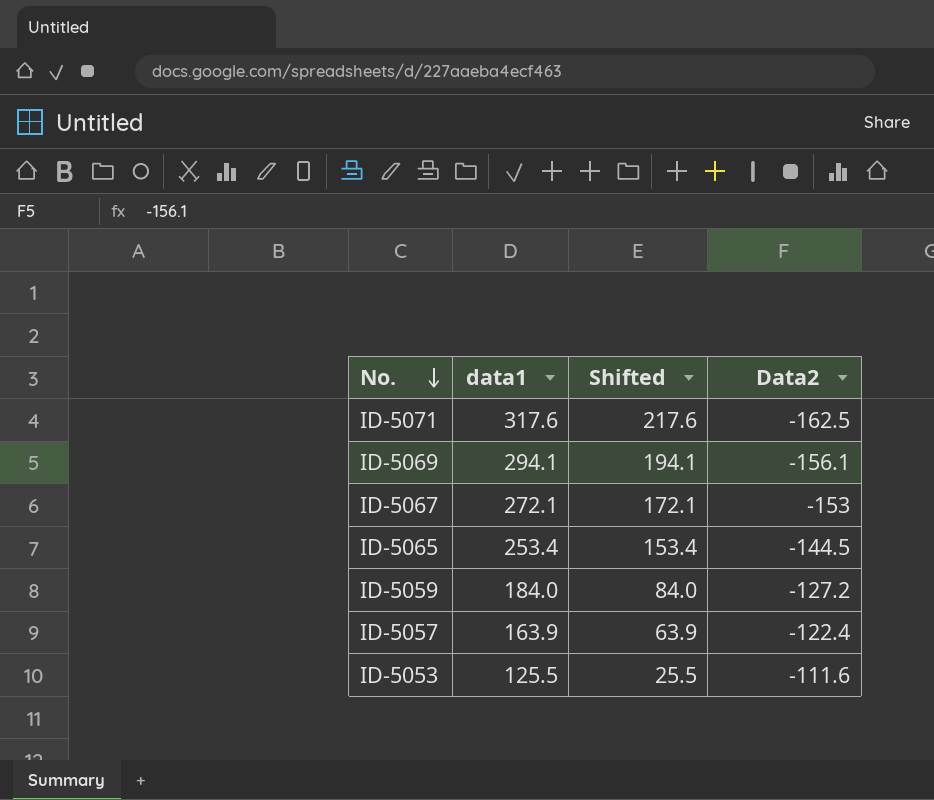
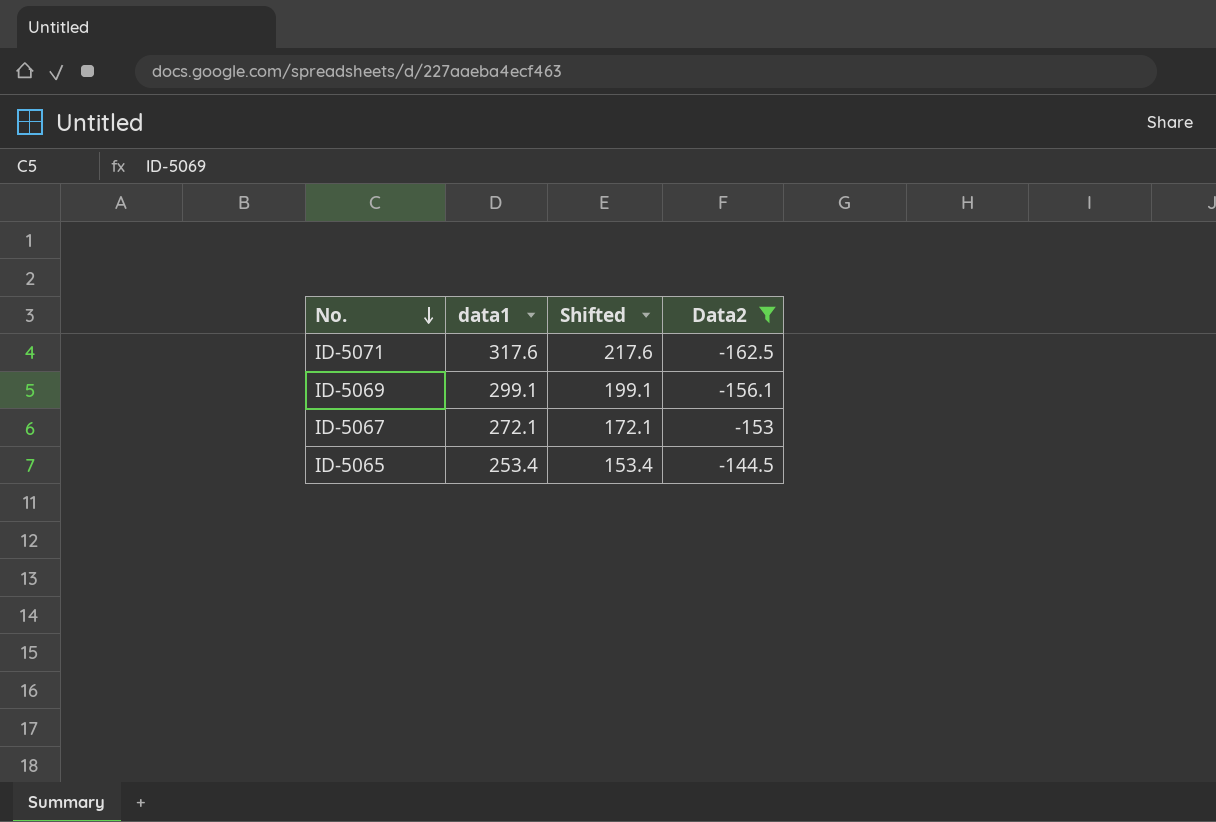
filter: none -> Data2 <= -144.5
ID-5069 | data1: 294.1 -> 299.1
ID-5069 | Shifted: 194.1 -> 199.1

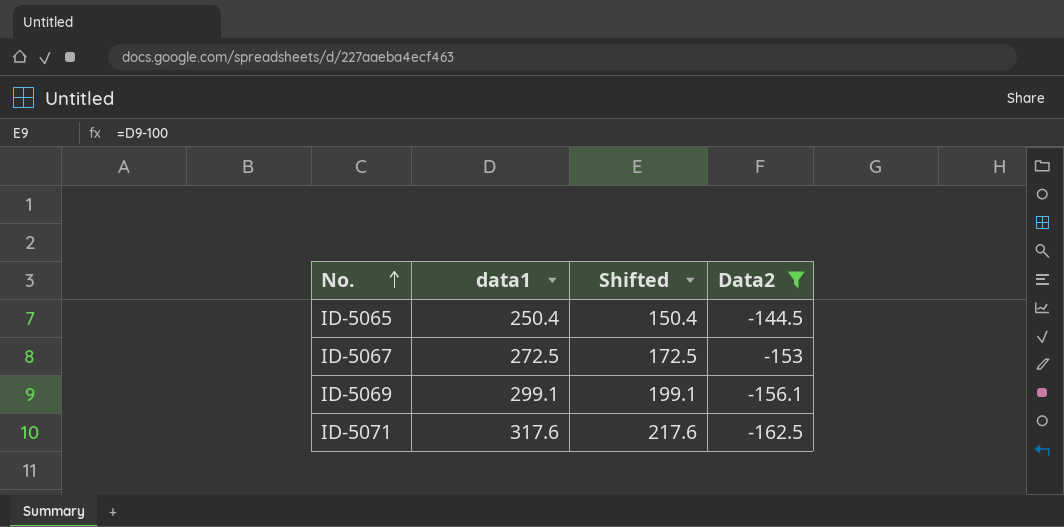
row order: No. descending -> No. ascending
ID-5065 | data1: 253.4 -> 250.4
ID-5065 | Shifted: 153.4 -> 150.4
ID-5067 | data1: 272.1 -> 272.5
ID-5067 | Shifted: 172.1 -> 172.5

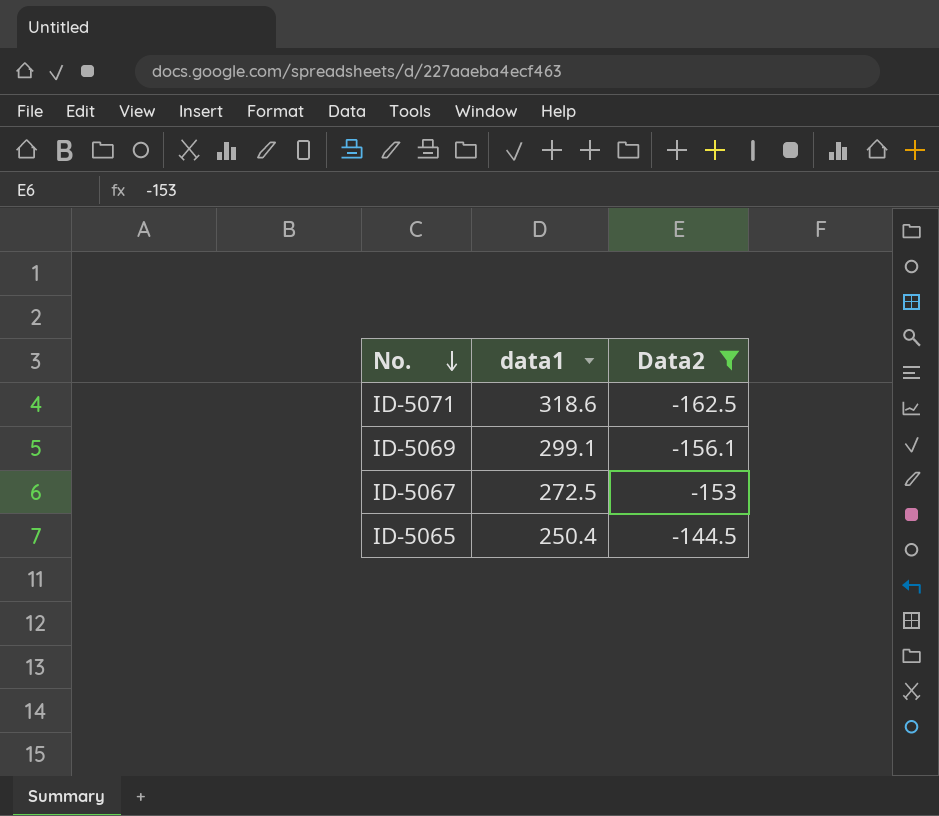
row order: No. ascending -> No. descending
column Shifted | formula: [data1] - 100 -> none
ID-5071 | data1: 317.6 -> 318.6

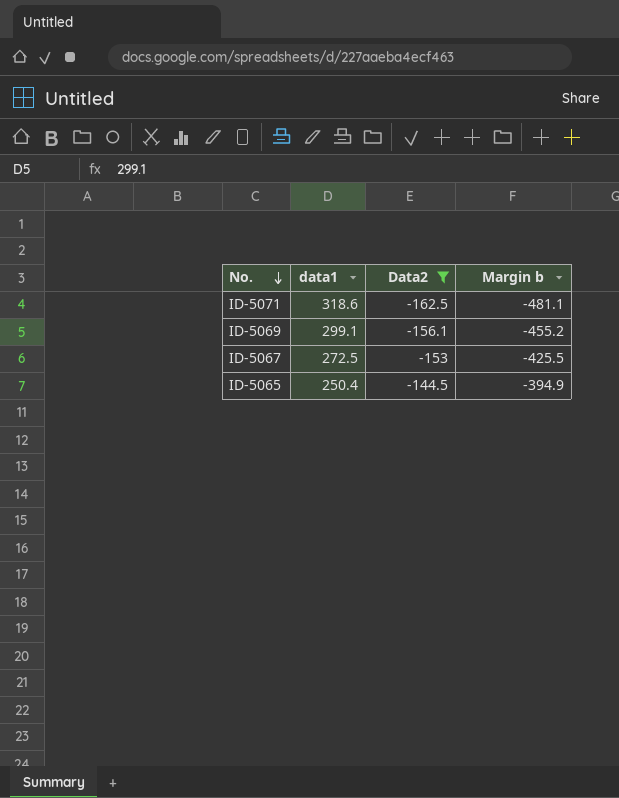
column Margin b | formula: none -> [Data2] - [data1]

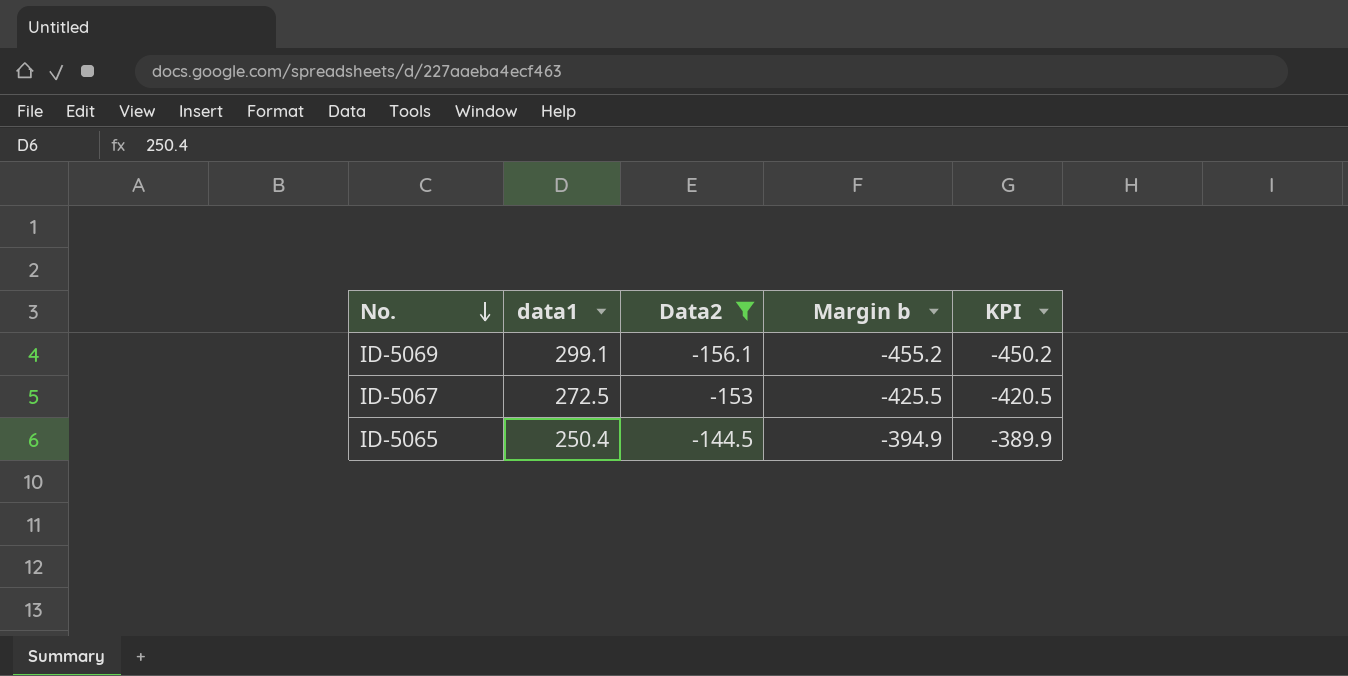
column KPI | formula: none -> [Margin b] + 5
row ID-5071: 318.6 | -162.5 | -481.1 -> none

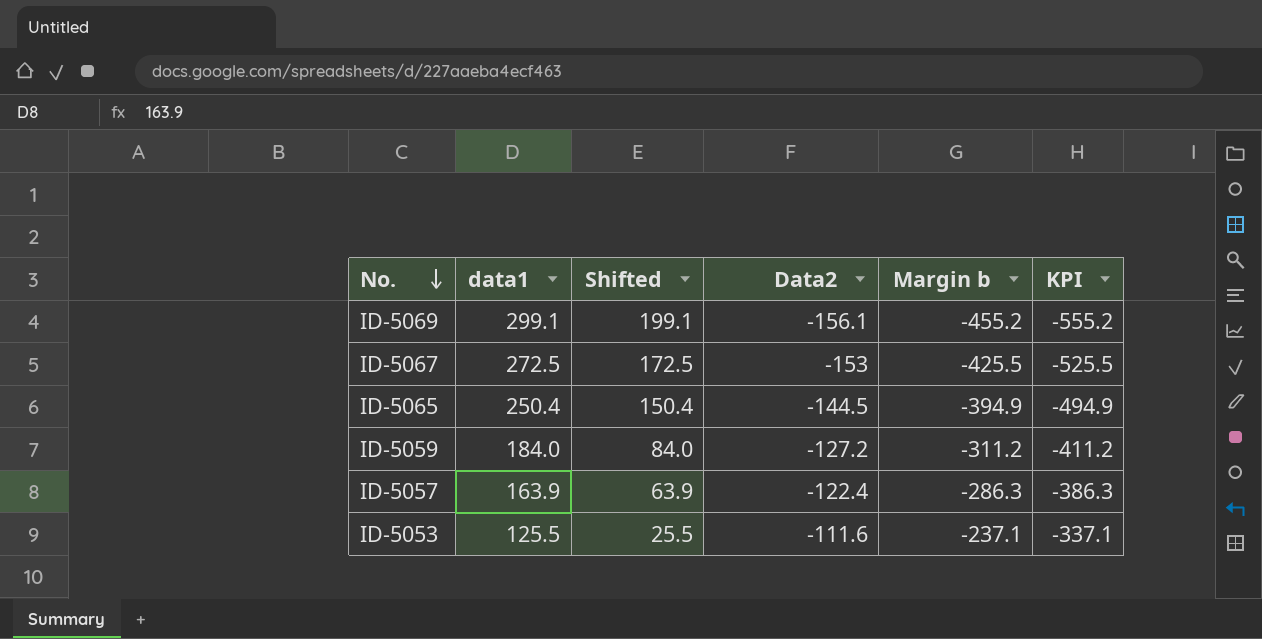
filter: Data2 <= -144.5 -> none
column Shifted | formula: none -> [data1] - 100
column KPI | formula: [Margin b] + 5 -> [Margin b] - 100

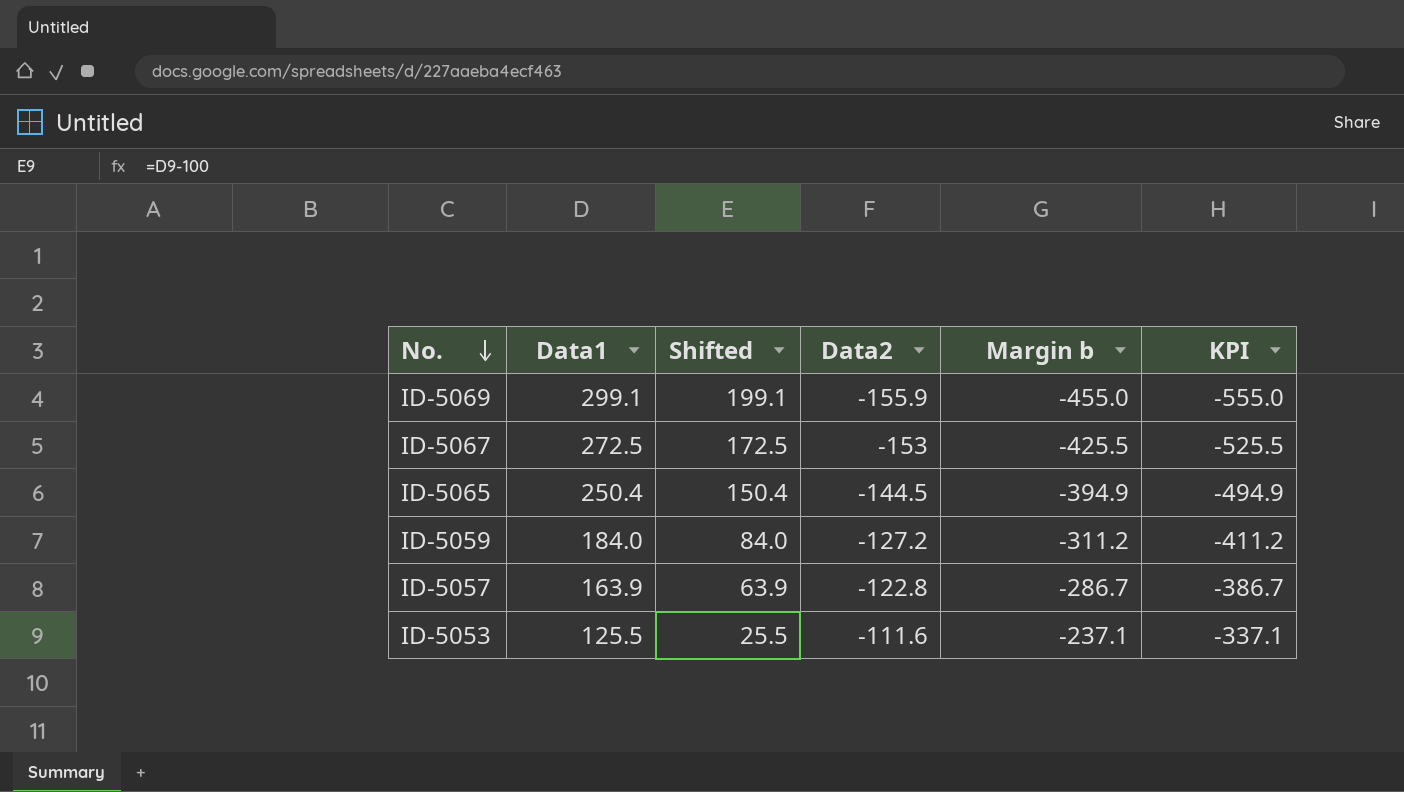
column name: data1 -> Data1
ID-5069 | Data2: -156.1 -> -155.9
ID-5069 | Margin b: -455.2 -> -455.0
ID-5069 | KPI: -555.2 -> -555.0
ID-5057 | Data2: -122.4 -> -122.8
ID-5057 | Margin b: -286.3 -> -286.7
ID-5057 | KPI: -386.3 -> -386.7

